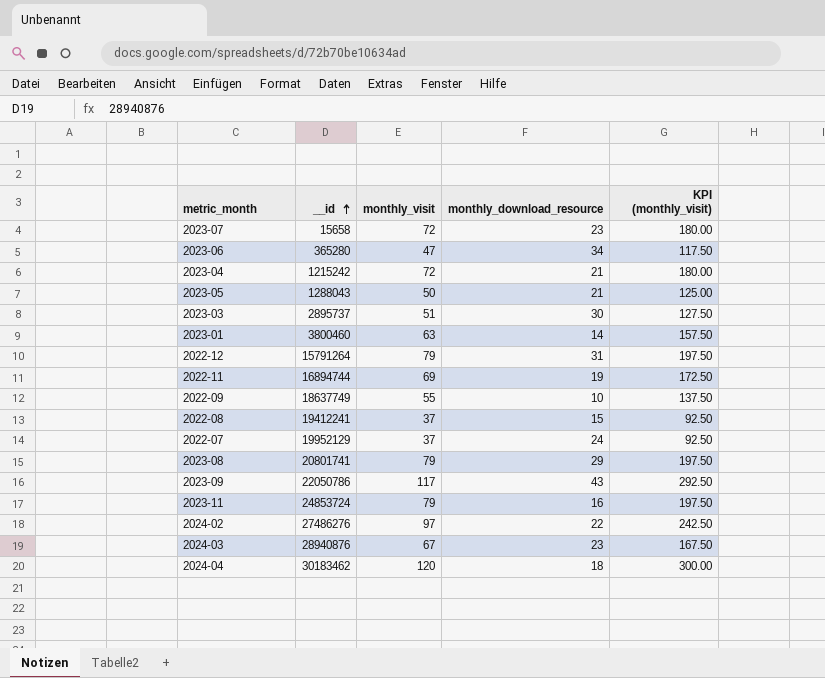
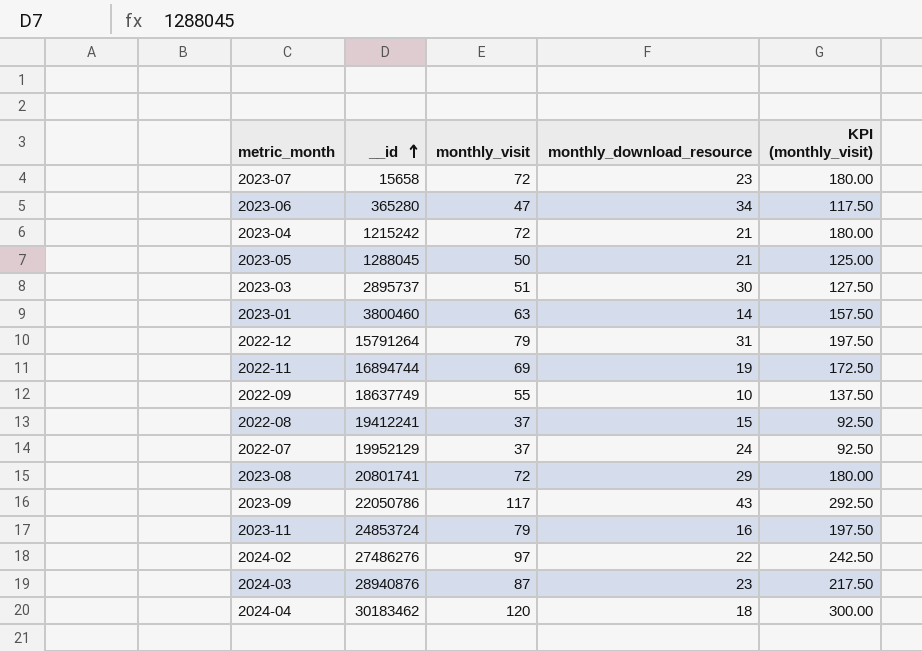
2023-05 | __id: 1288043 -> 1288045
2023-08 | monthly_visit: 79 -> 72
2023-08 | KPI (monthly_visit): 197.50 -> 180.00
2024-03 | monthly_visit: 67 -> 87
2024-03 | KPI (monthly_visit): 167.50 -> 217.50

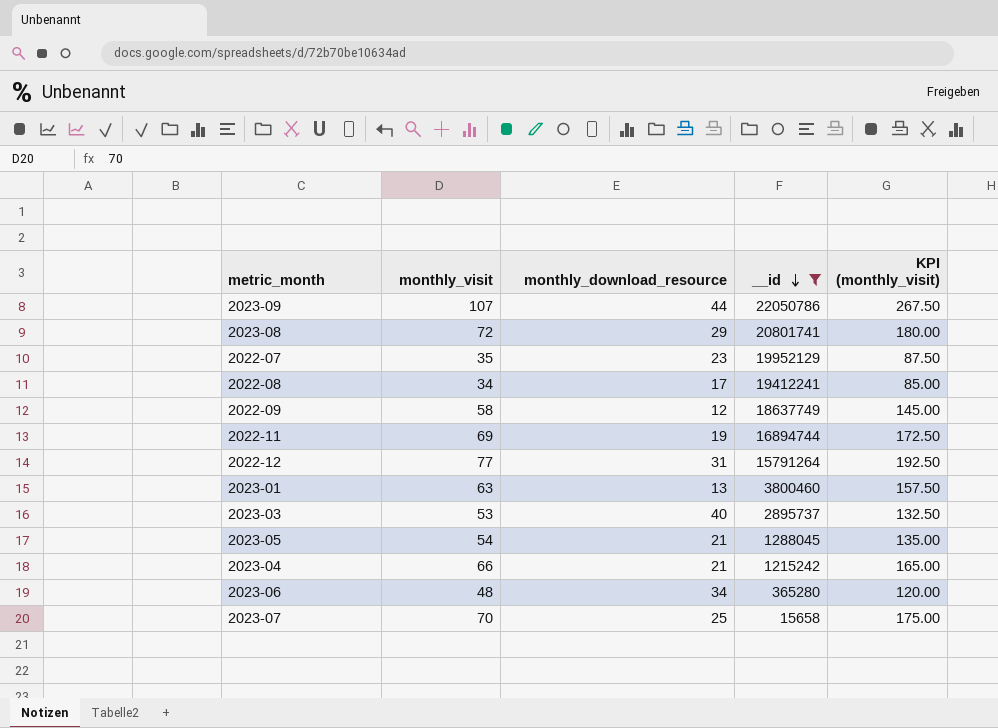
filter: none -> __id <= 22050786
row order: __id ascending -> __id descending
column __id | position: 2 -> 4
2023-09 | monthly_visit: 117 -> 107
2023-09 | monthly_download_resource: 43 -> 44
2023-09 | KPI (monthly_visit): 292.50 -> 267.50
2022-07 | monthly_visit: 37 -> 35
2022-07 | monthly_download_resource: 24 -> 23
2022-07 | KPI (monthly_visit): 92.50 -> 87.50
2022-08 | monthly_visit: 37 -> 34
2022-08 | monthly_download_resource: 15 -> 17
2022-08 | KPI (monthly_visit): 92.50 -> 85.00
2022-09 | monthly_visit: 55 -> 58
2022-09 | monthly_download_resource: 10 -> 12
2022-09 | KPI (monthly_visit): 137.50 -> 145.00
2022-12 | monthly_visit: 79 -> 77
2022-12 | KPI (monthly_visit): 197.50 -> 192.50
2023-01 | monthly_download_resource: 14 -> 13
2023-03 | monthly_visit: 51 -> 53
2023-03 | monthly_download_resource: 30 -> 40
2023-03 | KPI (monthly_visit): 127.50 -> 132.50
2023-05 | monthly_visit: 50 -> 54
2023-05 | KPI (monthly_visit): 125.00 -> 135.00
2023-04 | monthly_visit: 72 -> 66
2023-04 | KPI (monthly_visit): 180.00 -> 165.00
2023-06 | monthly_visit: 47 -> 48
2023-06 | KPI (monthly_visit): 117.50 -> 120.00
2023-07 | monthly_visit: 72 -> 70
2023-07 | monthly_download_resource: 23 -> 25
2023-07 | KPI (monthly_visit): 180.00 -> 175.00

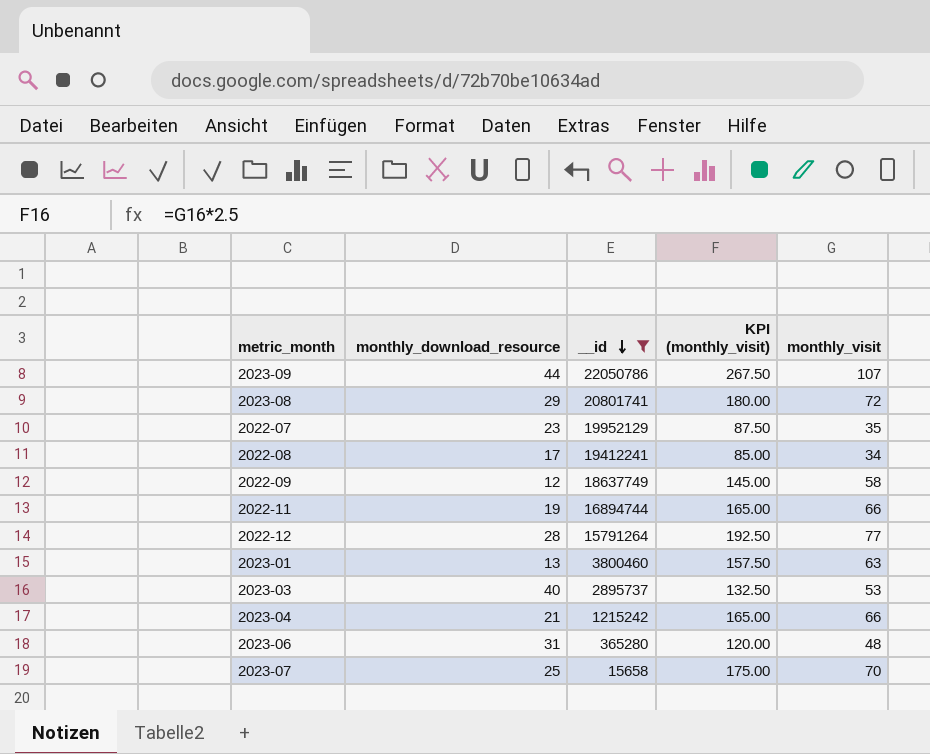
column monthly_visit | position: 2 -> 5
row 2023-05: 54 | 21 | 1288045 | 135.00 -> none
2022-11 | KPI (monthly_visit): 172.50 -> 165.00
2022-11 | monthly_visit: 69 -> 66
2022-12 | monthly_download_resource: 31 -> 28
2023-06 | monthly_download_resource: 34 -> 31

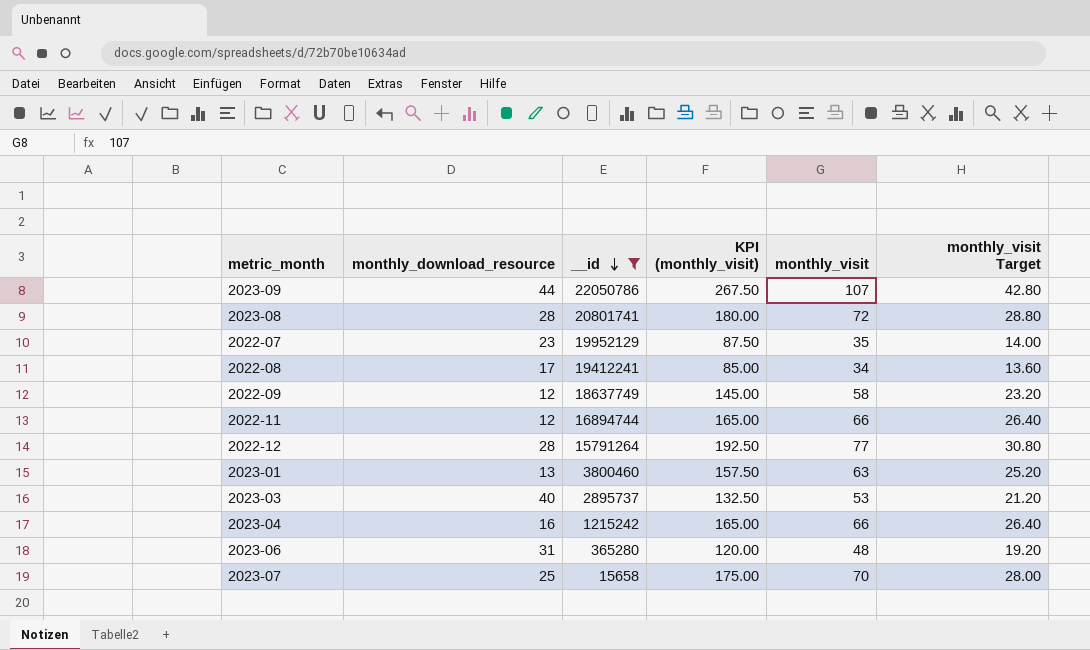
column monthly_visit Target | formula: none -> [monthly_visit] * 0.4
2023-08 | monthly_download_resource: 29 -> 28
2022-11 | monthly_download_resource: 19 -> 12
2023-04 | monthly_download_resource: 21 -> 16

